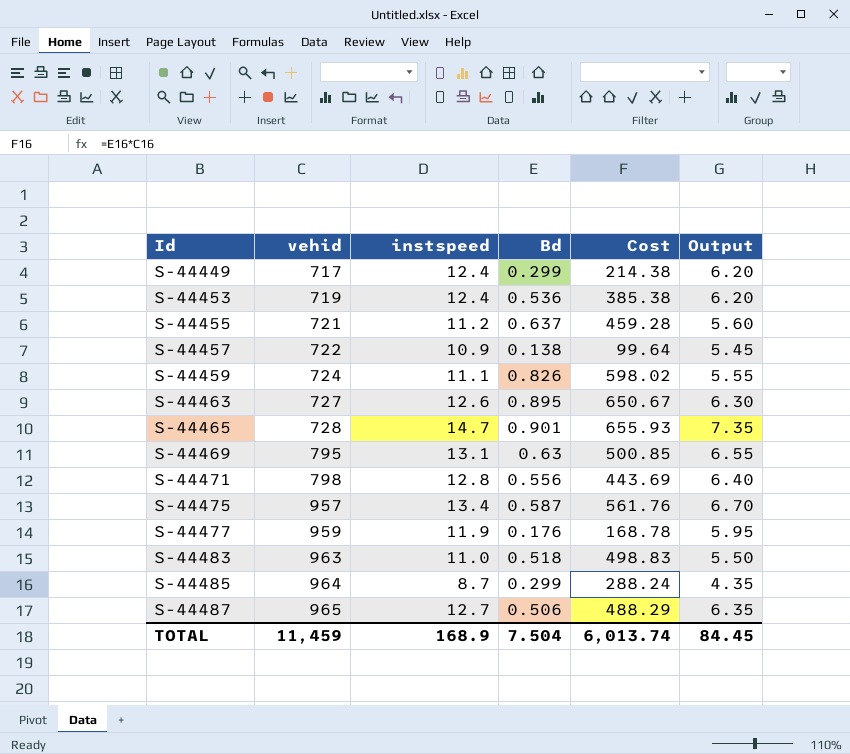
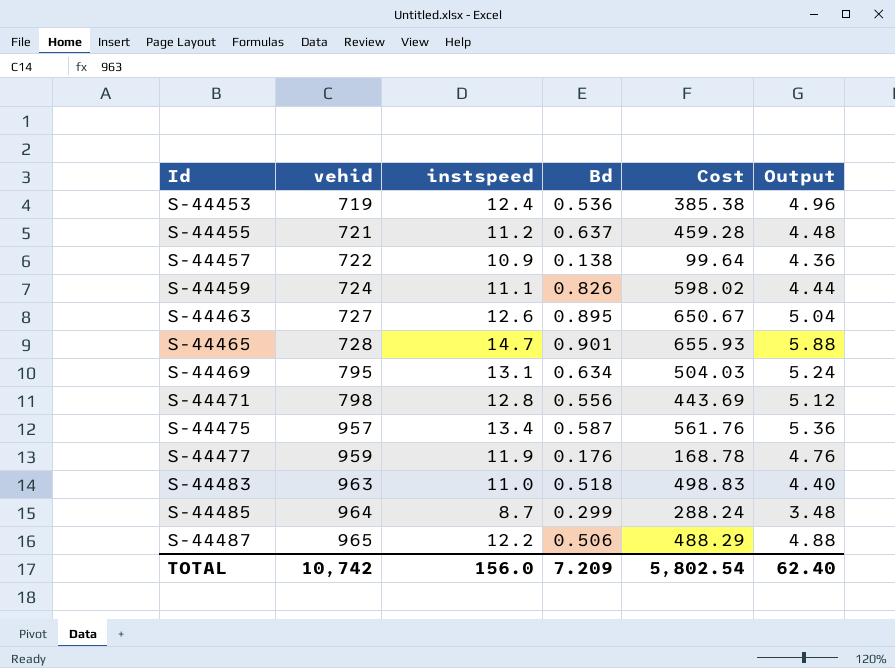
column Output | formula: [instspeed] * 0.5 -> [instspeed] * 0.4
row S-44449: 717 | 12.4 | 0.299 | 214.38 | 6.20 -> none
S-44469 | Bd: 0.63 -> 0.634
S-44469 | Cost: 500.85 -> 504.03
S-44487 | instspeed: 12.7 -> 12.2
TOTAL | vehid: 11,459 -> 10,742
TOTAL | instspeed: 168.9 -> 156.0
TOTAL | Bd: 7.504 -> 7.209
TOTAL | Cost: 6,013.74 -> 5,802.54
TOTAL | Output: 84.45 -> 62.40

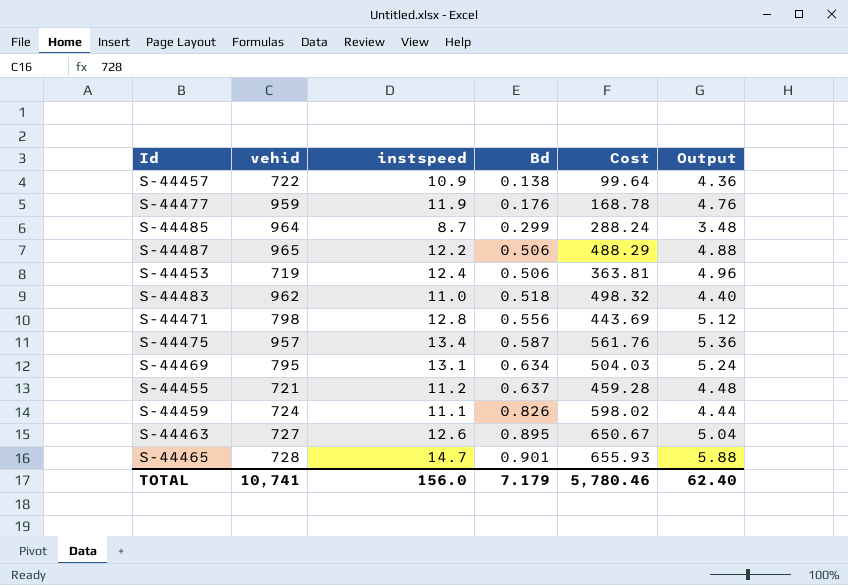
row order: Id ascending -> Bd ascending
S-44453 | Bd: 0.536 -> 0.506
S-44453 | Cost: 385.38 -> 363.81
S-44483 | vehid: 963 -> 962
S-44483 | Cost: 498.83 -> 498.32
TOTAL | vehid: 10,742 -> 10,741
TOTAL | Bd: 7.209 -> 7.179
TOTAL | Cost: 5,802.54 -> 5,780.46

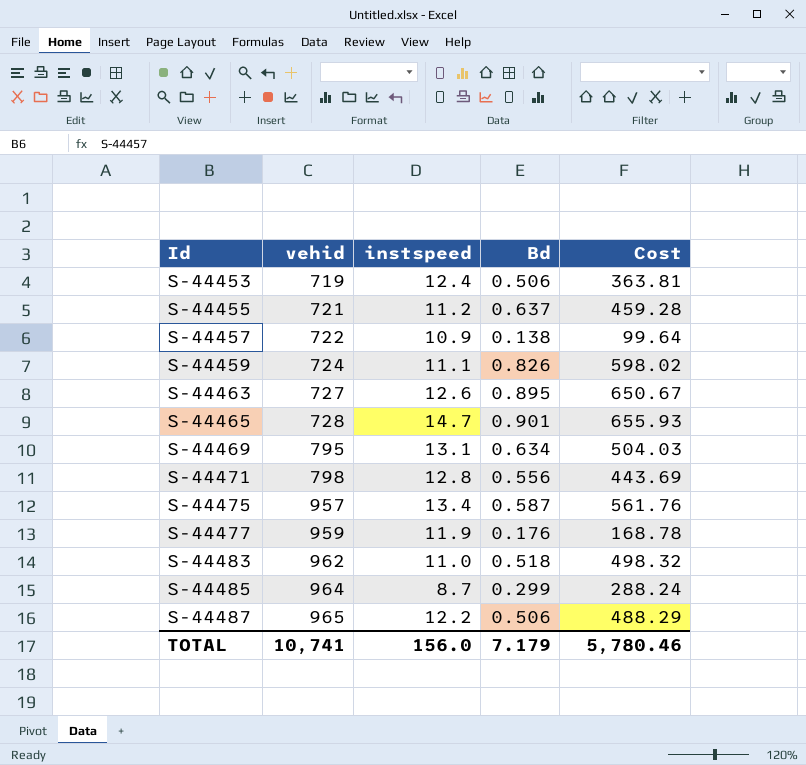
row order: Bd ascending -> Id ascending
column Output | formula: [instspeed] * 0.4 -> none

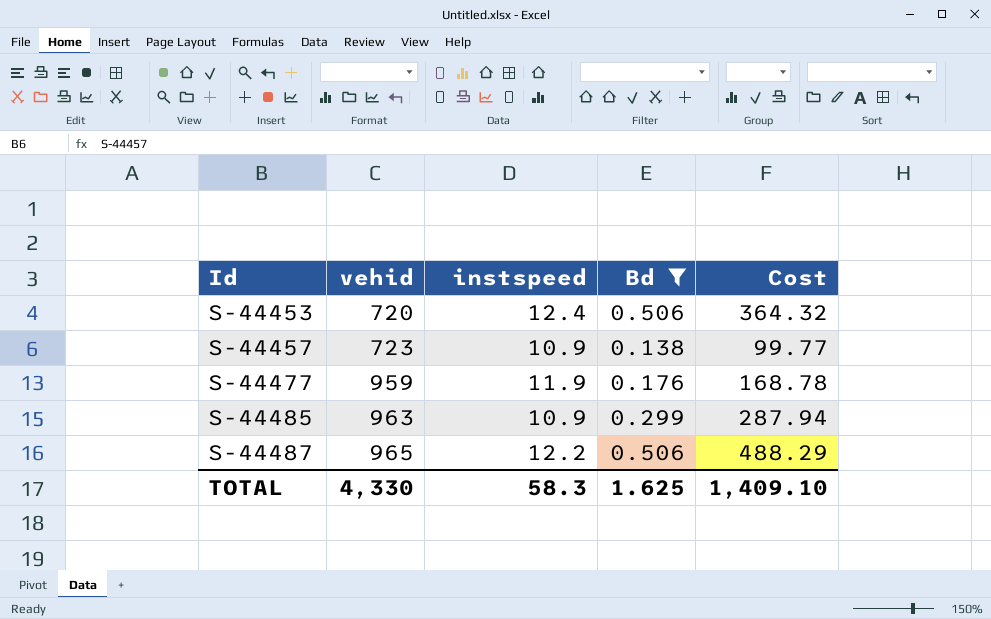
filter: none -> Bd <= 0.506
S-44453 | vehid: 719 -> 720
S-44453 | Cost: 363.81 -> 364.32
S-44457 | vehid: 722 -> 723
S-44457 | Cost: 99.64 -> 99.77
S-44485 | vehid: 964 -> 963
S-44485 | instspeed: 8.7 -> 10.9
S-44485 | Cost: 288.24 -> 287.94
TOTAL | vehid: 10,741 -> 4,330
TOTAL | instspeed: 156.0 -> 58.3
TOTAL | Bd: 7.179 -> 1.625
TOTAL | Cost: 5,780.46 -> 1,409.10

